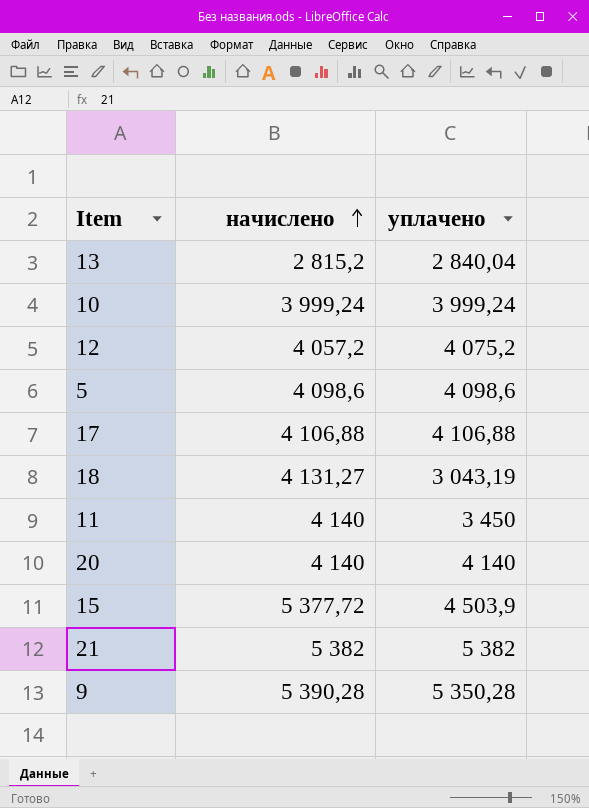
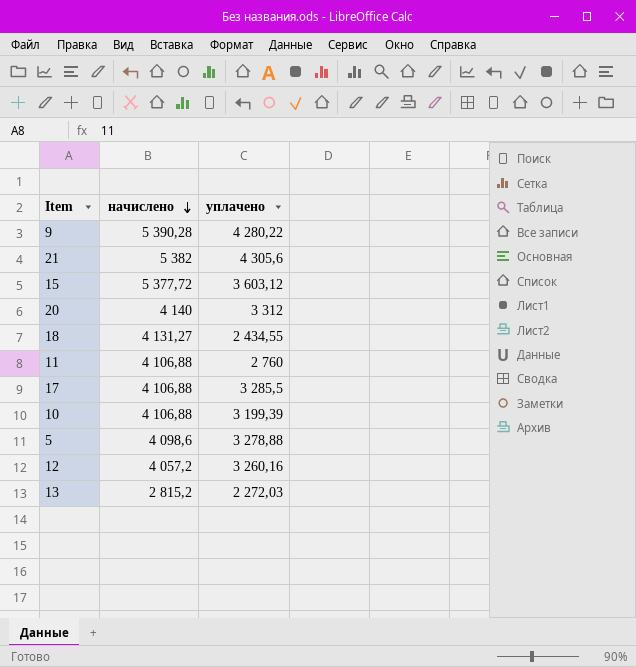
row order: начислено ascending -> начислено descending
9 | уплачено: 5 350,28 -> 4 280,22
21 | уплачено: 5 382 -> 4 305,6
15 | уплачено: 4 503,9 -> 3 603,12
20 | уплачено: 4 140 -> 3 312
18 | уплачено: 3 043,19 -> 2 434,55
11 | начислено: 4 140 -> 4 106,88
11 | уплачено: 3 450 -> 2 760
17 | уплачено: 4 106,88 -> 3 285,5
10 | начислено: 3 999,24 -> 4 106,88
10 | уплачено: 3 999,24 -> 3 199,39
5 | уплачено: 4 098,6 -> 3 278,88
12 | уплачено: 4 075,2 -> 3 260,16
13 | уплачено: 2 840,04 -> 2 272,03

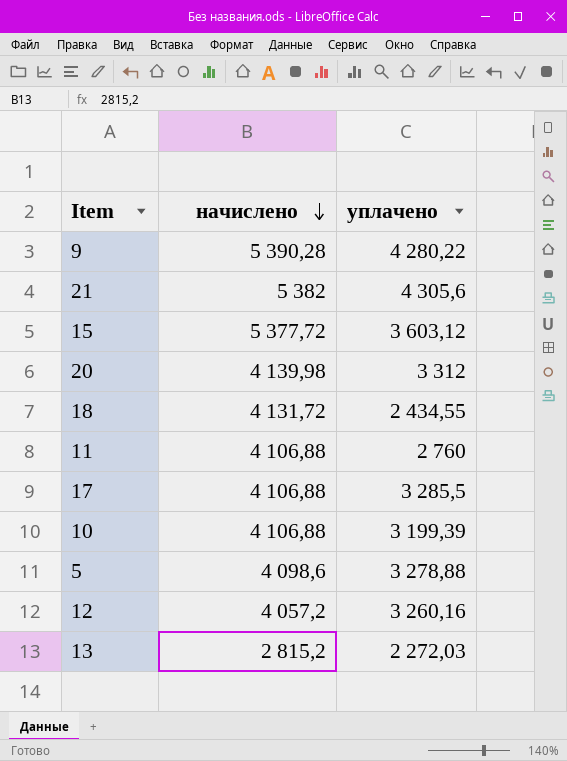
20 | начислено: 4 140 -> 4 139,98
18 | начислено: 4 131,27 -> 4 131,72

